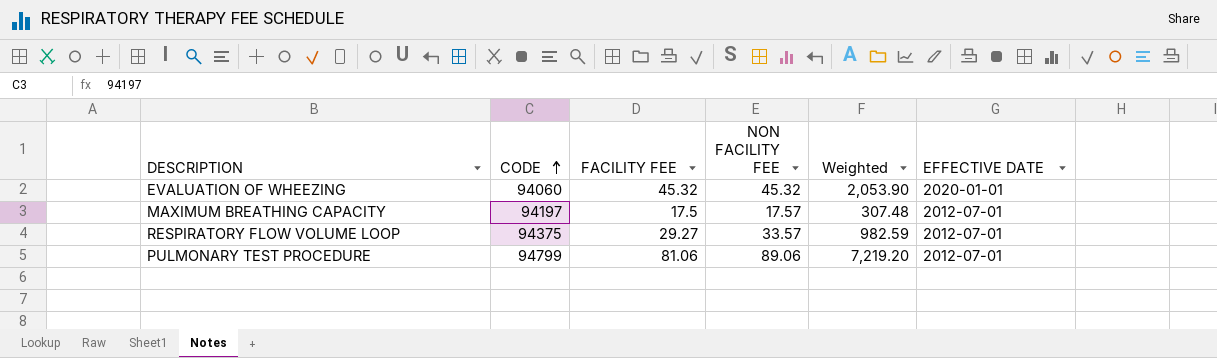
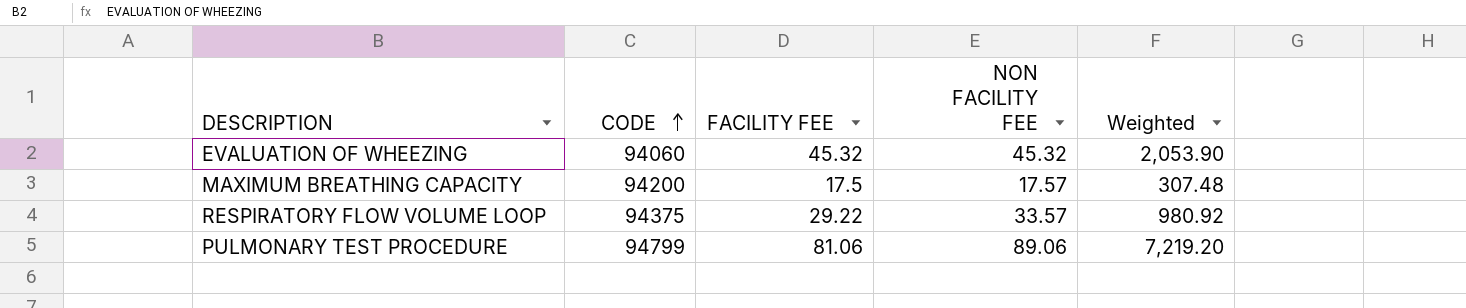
column EFFECTIVE DATE | position: 6 -> none
MAXIMUM BREATHING CAPACITY | CODE: 94197 -> 94200
RESPIRATORY FLOW VOLUME LOOP | FACILITY FEE: 29.27 -> 29.22
RESPIRATORY FLOW VOLUME LOOP | Weighted: 982.59 -> 980.92

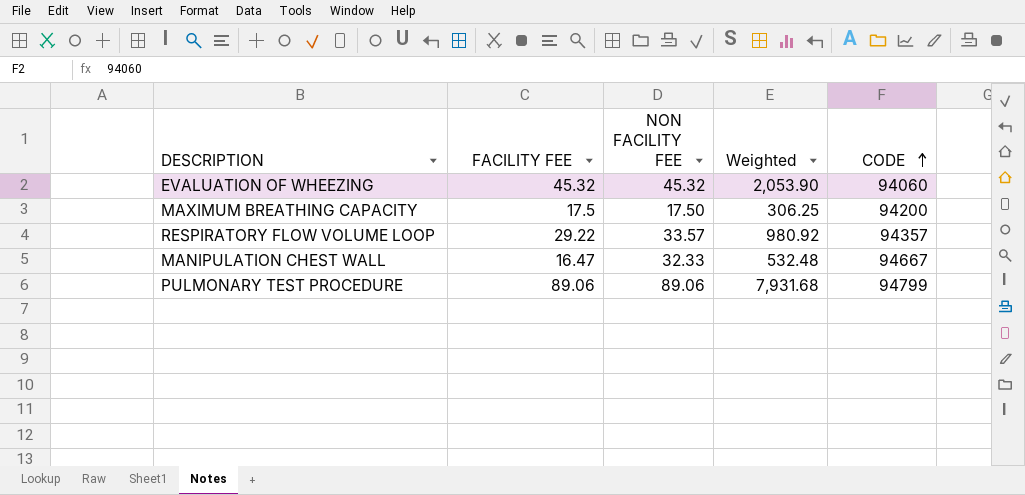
column CODE | position: 2 -> 5
MAXIMUM BREATHING CAPACITY | NON FACILITY FEE: 17.57 -> 17.50
MAXIMUM BREATHING CAPACITY | Weighted: 307.48 -> 306.25
RESPIRATORY FLOW VOLUME LOOP | CODE: 94375 -> 94357
row MANIPULATION CHEST WALL: none -> 16.47 | 32.33 | 532.48 | 94667
PULMONARY TEST PROCEDURE | FACILITY FEE: 81.06 -> 89.06
PULMONARY TEST PROCEDURE | Weighted: 7,219.20 -> 7,931.68

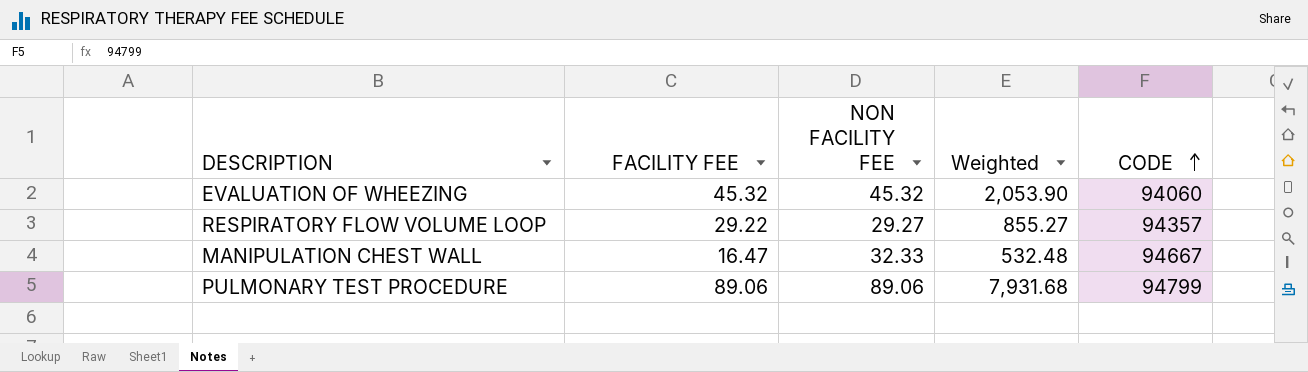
row MAXIMUM BREATHING CAPACITY: 17.5 | 17.50 | 306.25 | 94200 -> none
RESPIRATORY FLOW VOLUME LOOP | NON FACILITY FEE: 33.57 -> 29.27
RESPIRATORY FLOW VOLUME LOOP | Weighted: 980.92 -> 855.27

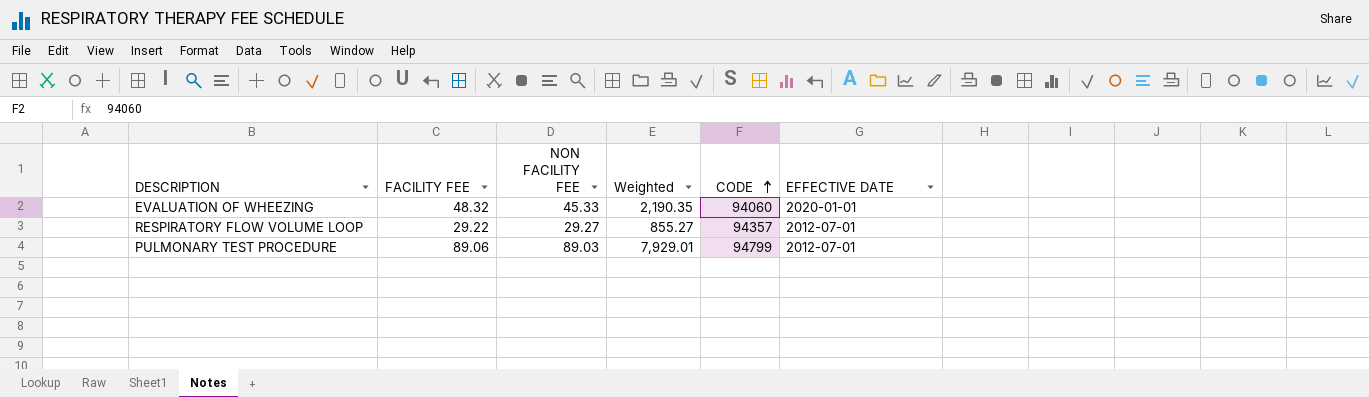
column EFFECTIVE DATE | position: none -> 6
row MANIPULATION CHEST WALL: 16.47 | 32.33 | 532.48 | 94667 -> none
EVALUATION OF WHEEZING | FACILITY FEE: 45.32 -> 48.32
EVALUATION OF WHEEZING | NON FACILITY FEE: 45.32 -> 45.33
EVALUATION OF WHEEZING | Weighted: 2,053.90 -> 2,190.35
PULMONARY TEST PROCEDURE | NON FACILITY FEE: 89.06 -> 89.03
PULMONARY TEST PROCEDURE | Weighted: 7,931.68 -> 7,929.01

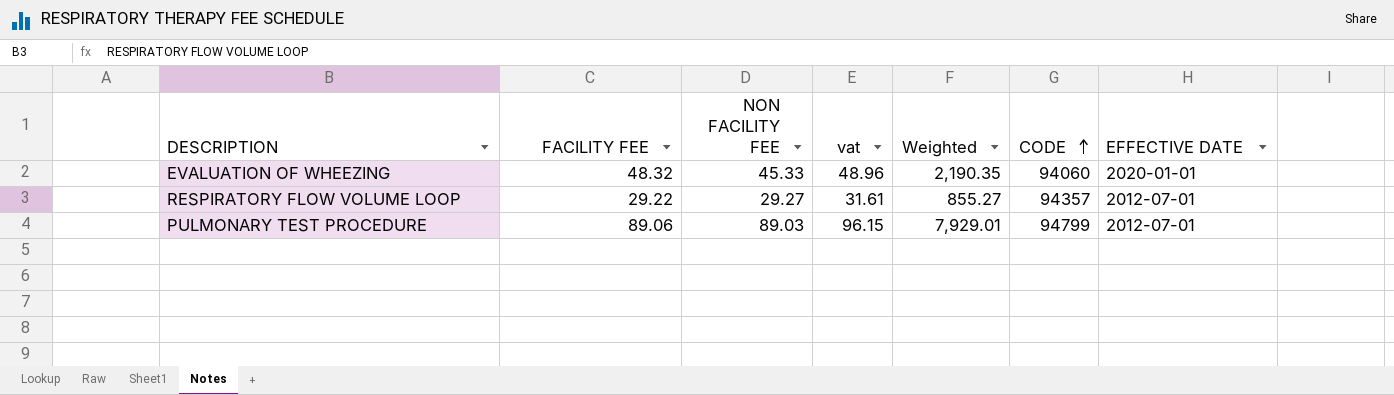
column vat | formula: none -> [NON FACILITY FEE] * 1.08

